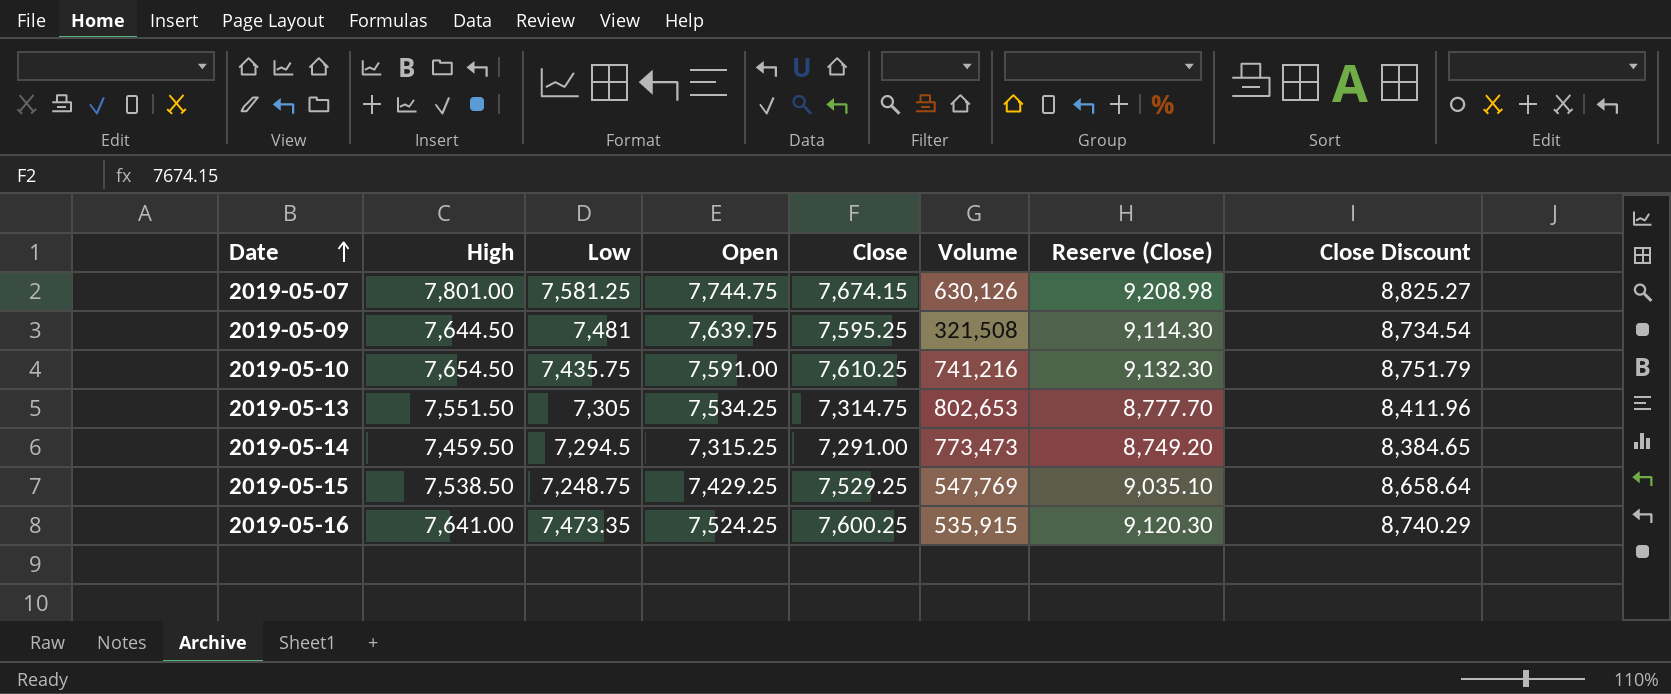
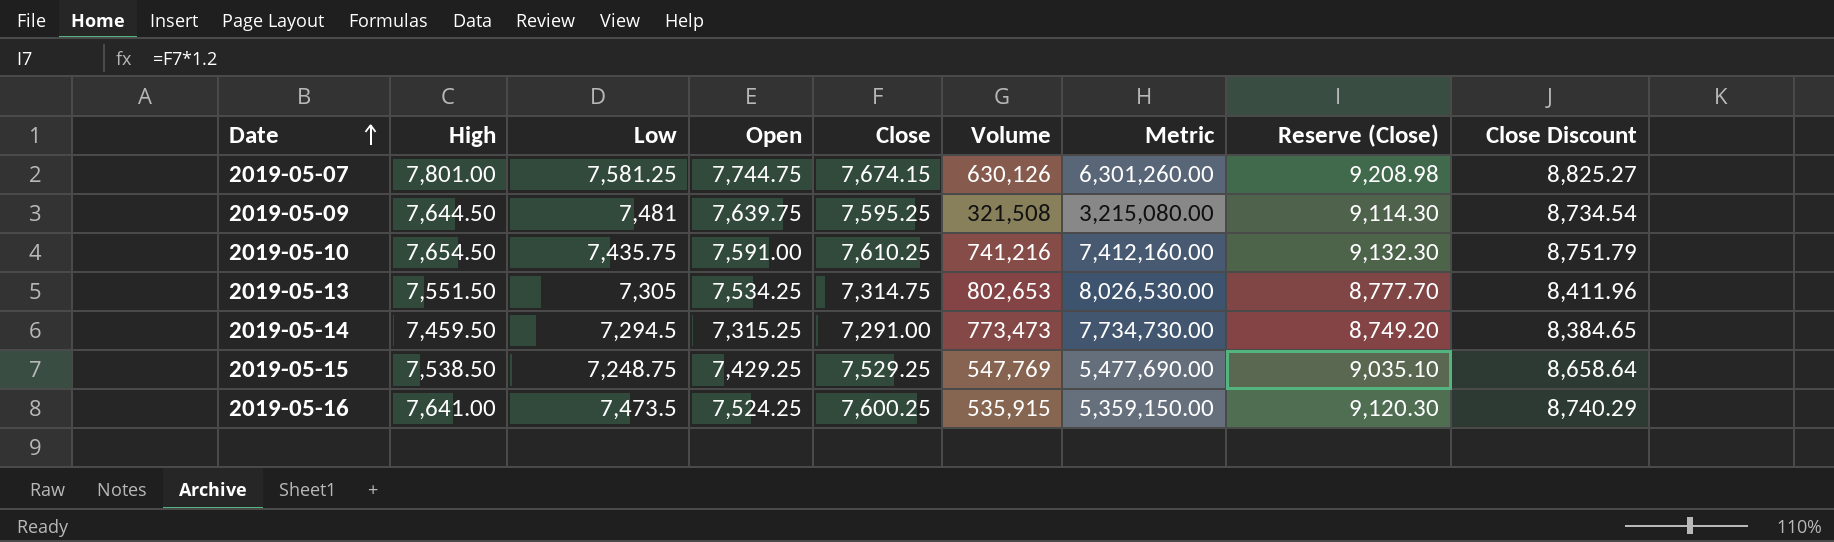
column Metric | formula: none -> [Volume] * 10
2019-05-16 | Low: 7,473.35 -> 7,473.5

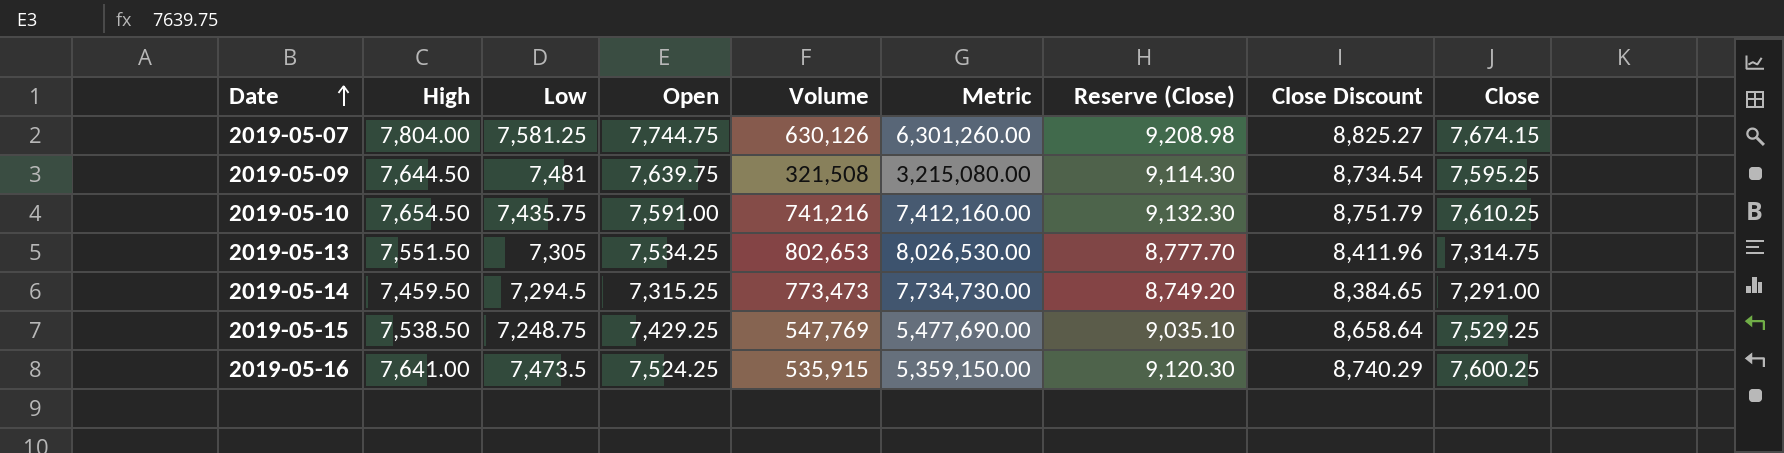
column Close | position: 5 -> 9
2019-05-07 | High: 7,801.00 -> 7,804.00

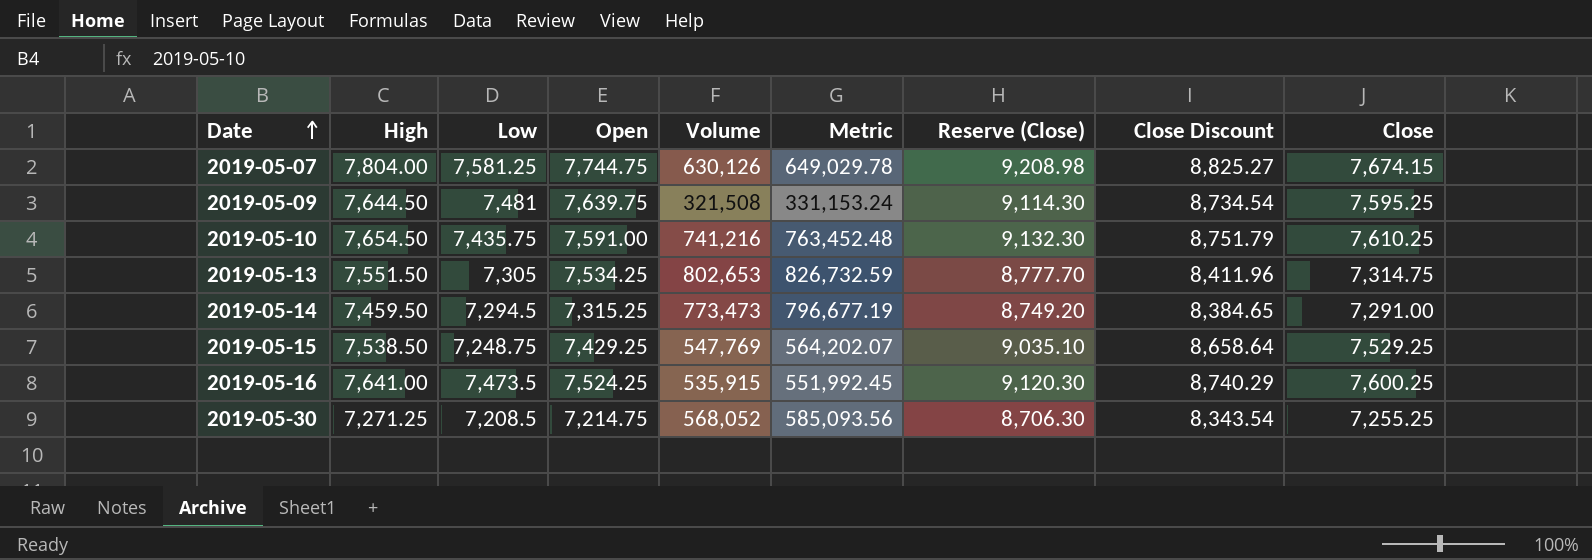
column Metric | formula: [Volume] * 10 -> [Volume] * 1.03
row 2019-05-30: none -> 7,271.25 | 7,208.5 | 7,214.75 | 568,052 | 585,093.56 | 8,706.30 | 8,343.54 | 7,255.25

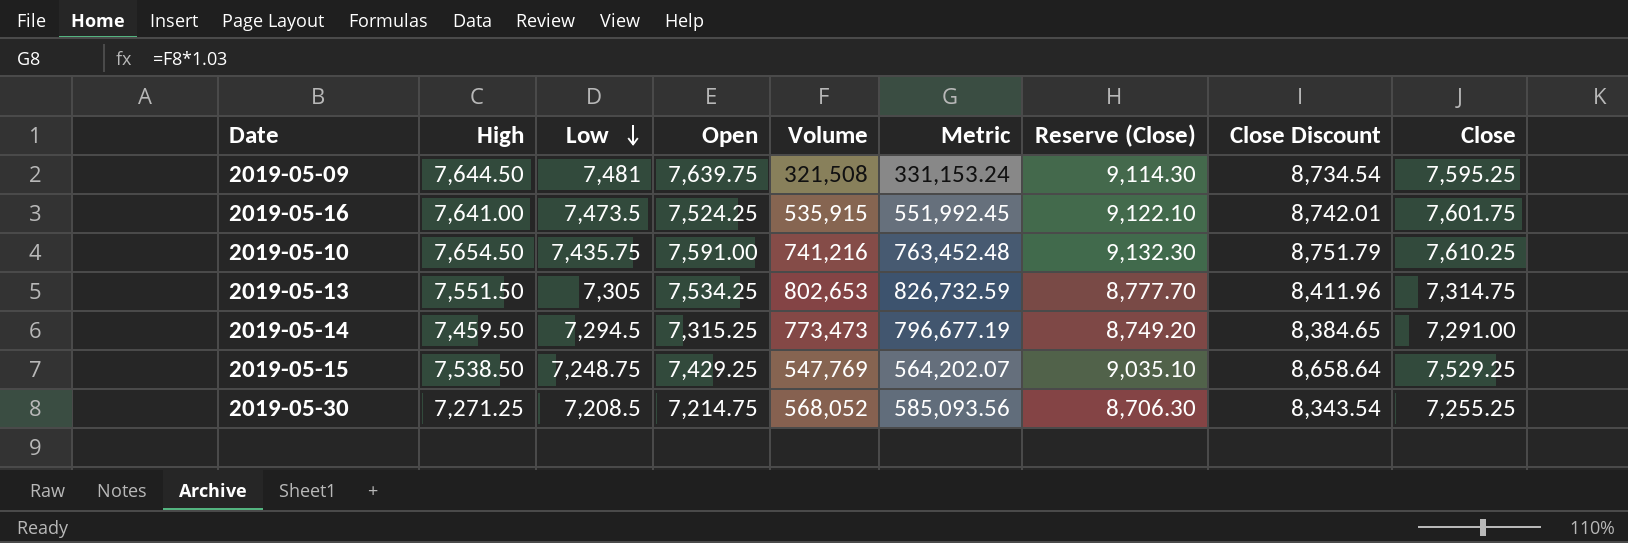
row order: Date ascending -> Low descending
row 2019-05-07: 7,804.00 | 7,581.25 | 7,744.75 | 630,126 | 649,029.78 | 9,208.98 | 8,825.27 | 7,674.15 -> none
2019-05-16 | Reserve (Close): 9,120.30 -> 9,122.10
2019-05-16 | Close Discount: 8,740.29 -> 8,742.01
2019-05-16 | Close: 7,600.25 -> 7,601.75

